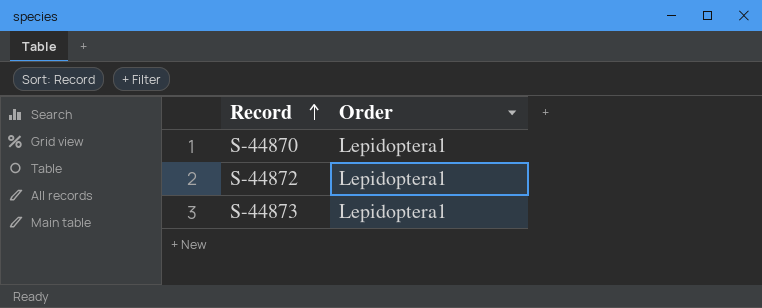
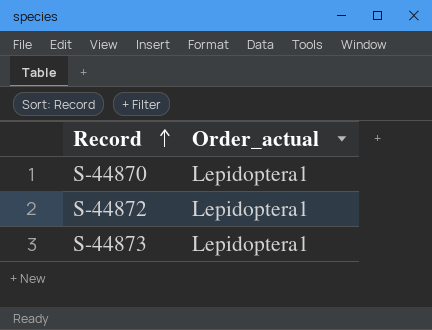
column name: Order -> Order_actual

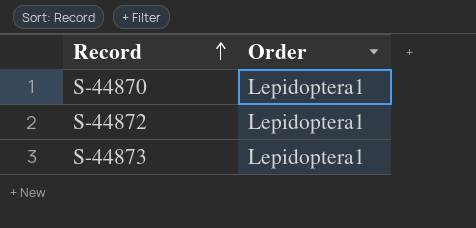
column name: Order_actual -> Order

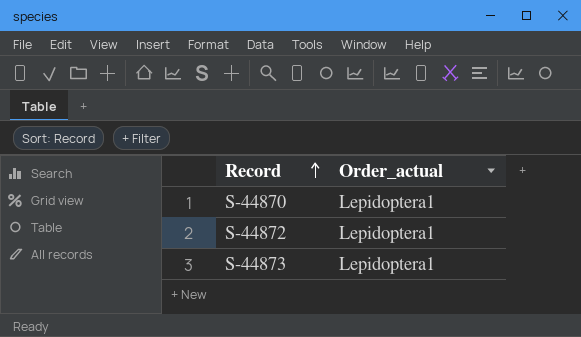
column name: Order -> Order_actual

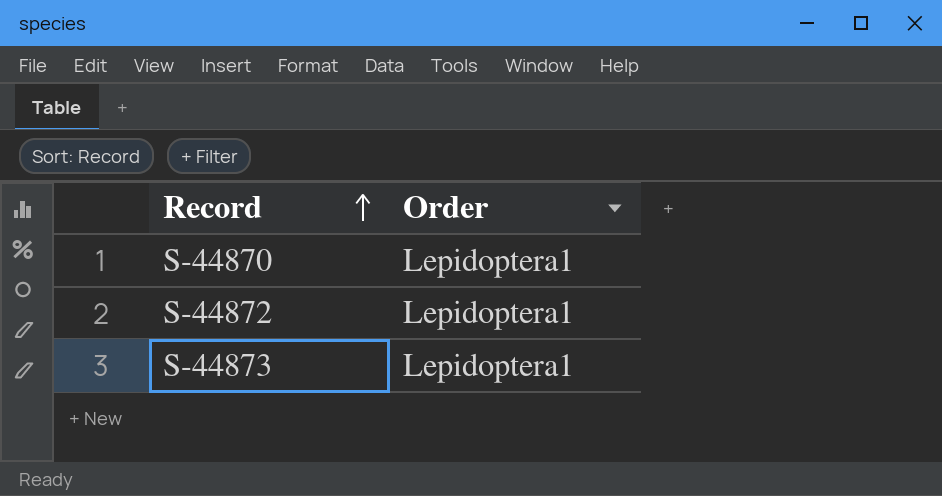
column name: Order_actual -> Order

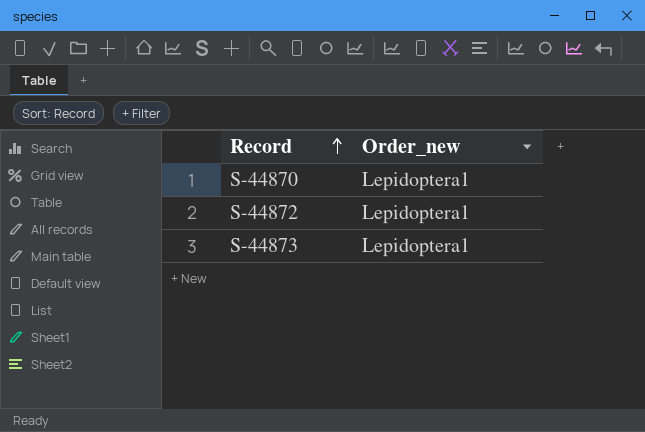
column name: Order -> Order_new

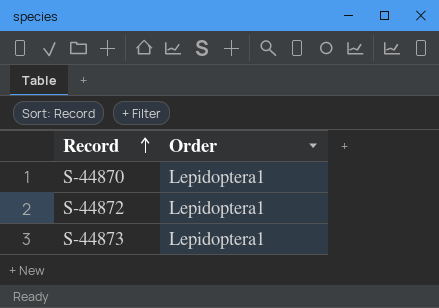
column name: Order_new -> Order

